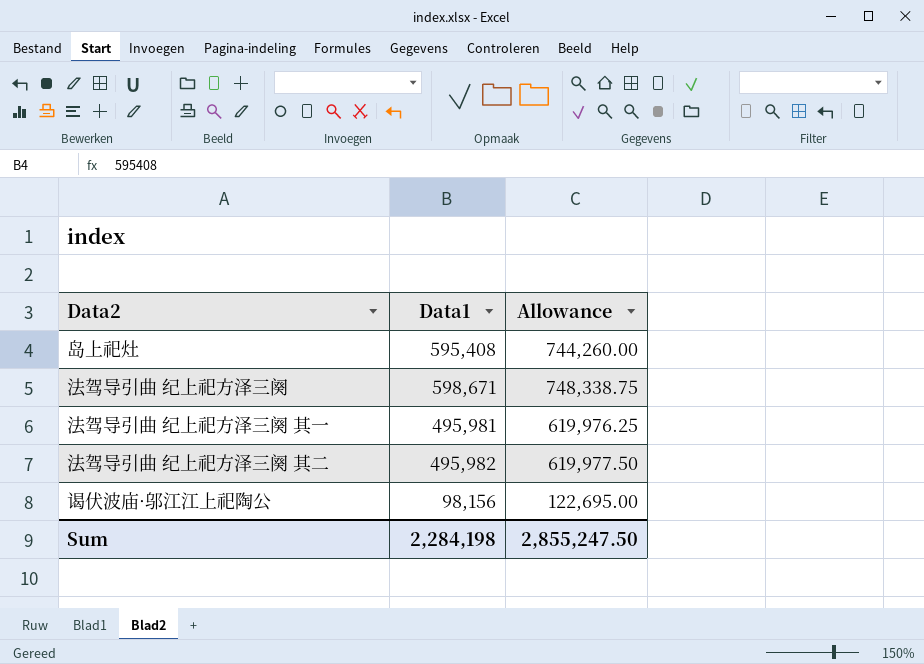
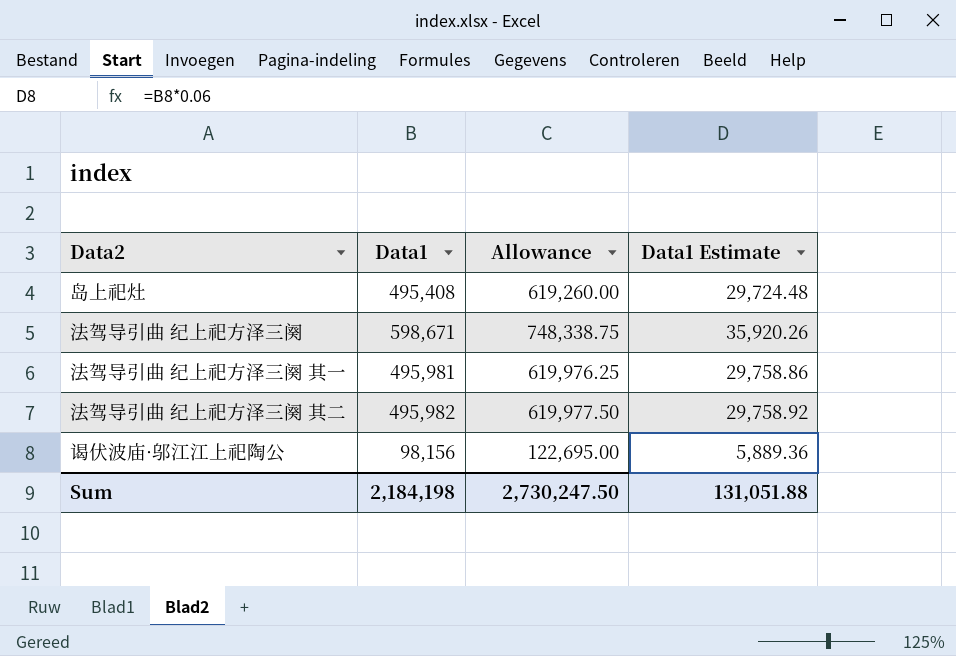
column Data1 Estimate | formula: none -> [Data1] * 0.06
岛上祀灶 | Data1: 595,408 -> 495,408
岛上祀灶 | Allowance: 744,260.00 -> 619,260.00
Sum | Data1: 2,284,198 -> 2,184,198
Sum | Allowance: 2,855,247.50 -> 2,730,247.50

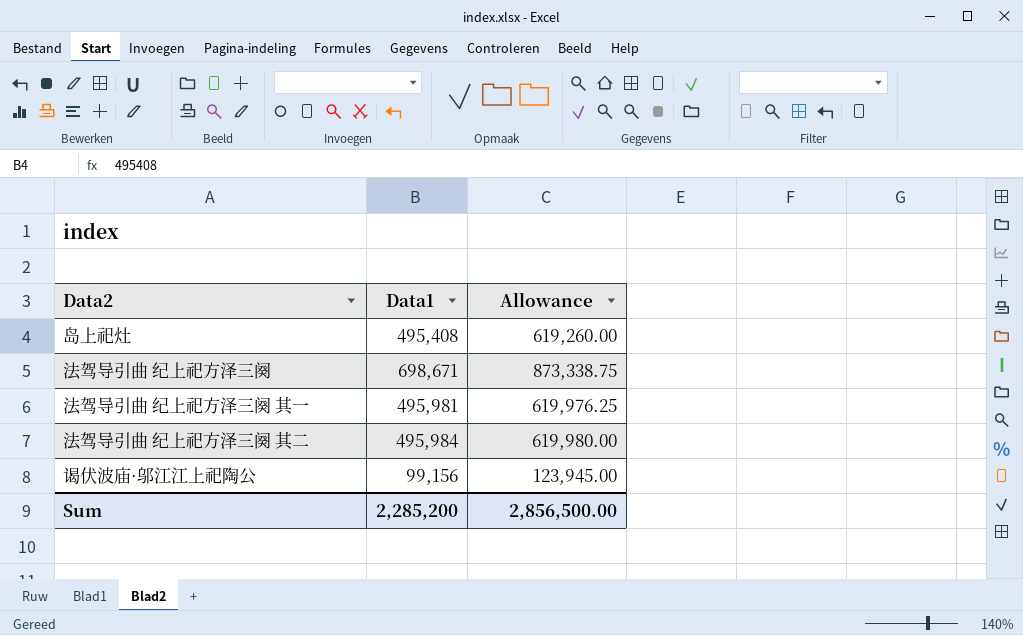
column Data1 Estimate | formula: [Data1] * 0.06 -> none
法驾导引曲 纪上祀方泽三阕 | Data1: 598,671 -> 698,671
法驾导引曲 纪上祀方泽三阕 | Allowance: 748,338.75 -> 873,338.75
法驾导引曲 纪上祀方泽三阕 其二 | Data1: 495,982 -> 495,984
法驾导引曲 纪上祀方泽三阕 其二 | Allowance: 619,977.50 -> 619,980.00
谒伏波庙·邬江江上祀陶公 | Data1: 98,156 -> 99,156
谒伏波庙·邬江江上祀陶公 | Allowance: 122,695.00 -> 123,945.00
Sum | Data1: 2,184,198 -> 2,285,200
Sum | Allowance: 2,730,247.50 -> 2,856,500.00

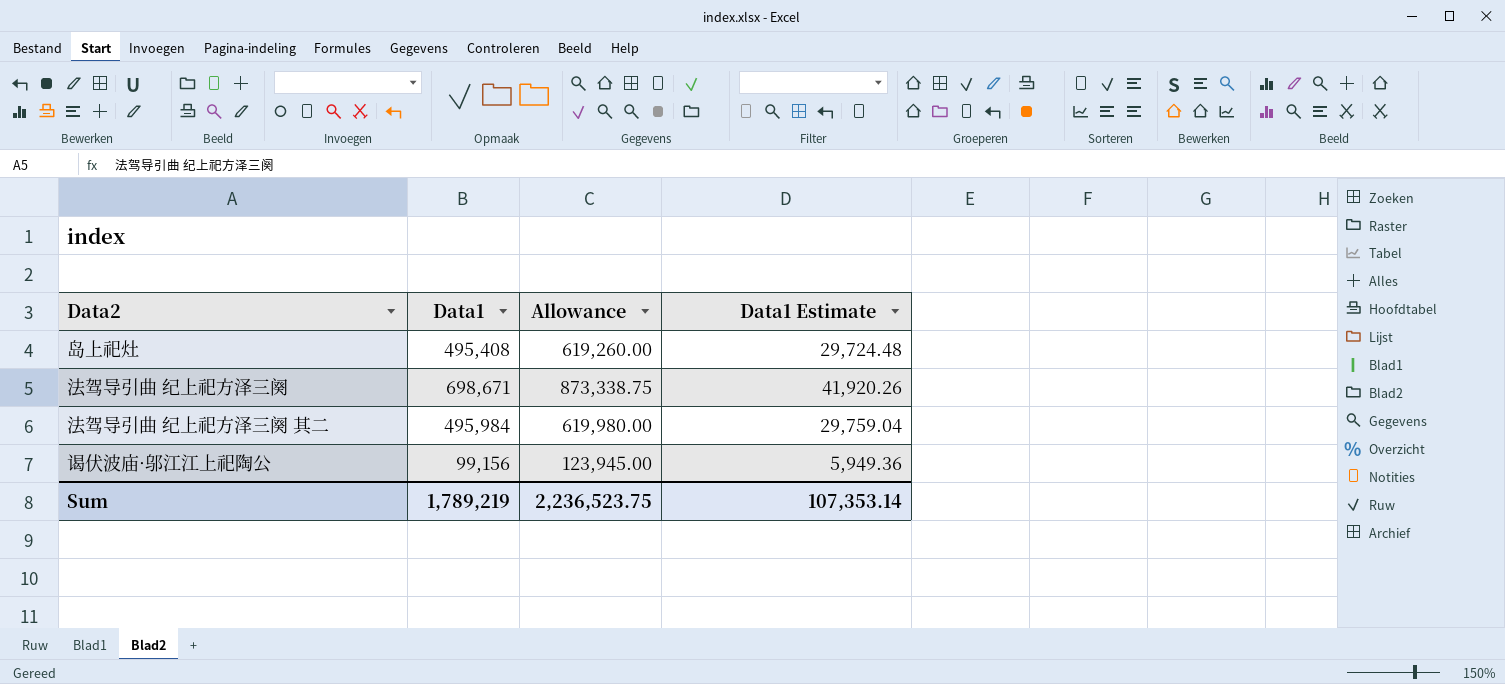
column Data1 Estimate | formula: none -> [Data1] * 0.06
row 法驾导引曲 纪上祀方泽三阕 其一: 495,981 | 619,976.25 -> none
Sum | Data1: 2,285,200 -> 1,789,219
Sum | Allowance: 2,856,500.00 -> 2,236,523.75

